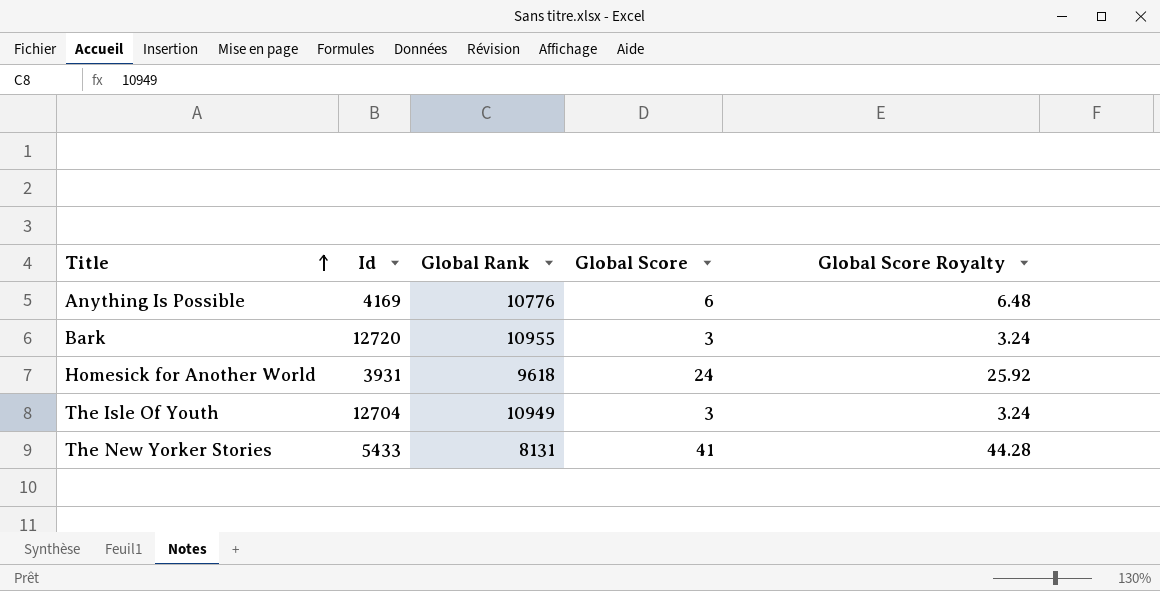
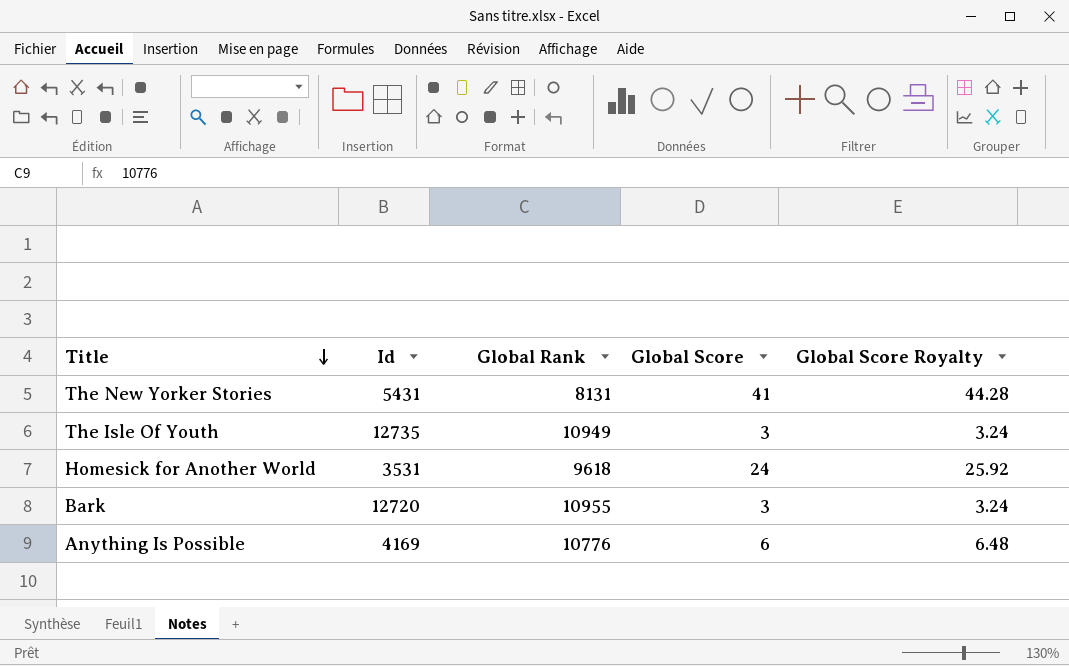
row order: Title ascending -> Title descending
The New Yorker Stories | Id: 5433 -> 5431
The Isle Of Youth | Id: 12704 -> 12735
Homesick for Another World | Id: 3931 -> 3531

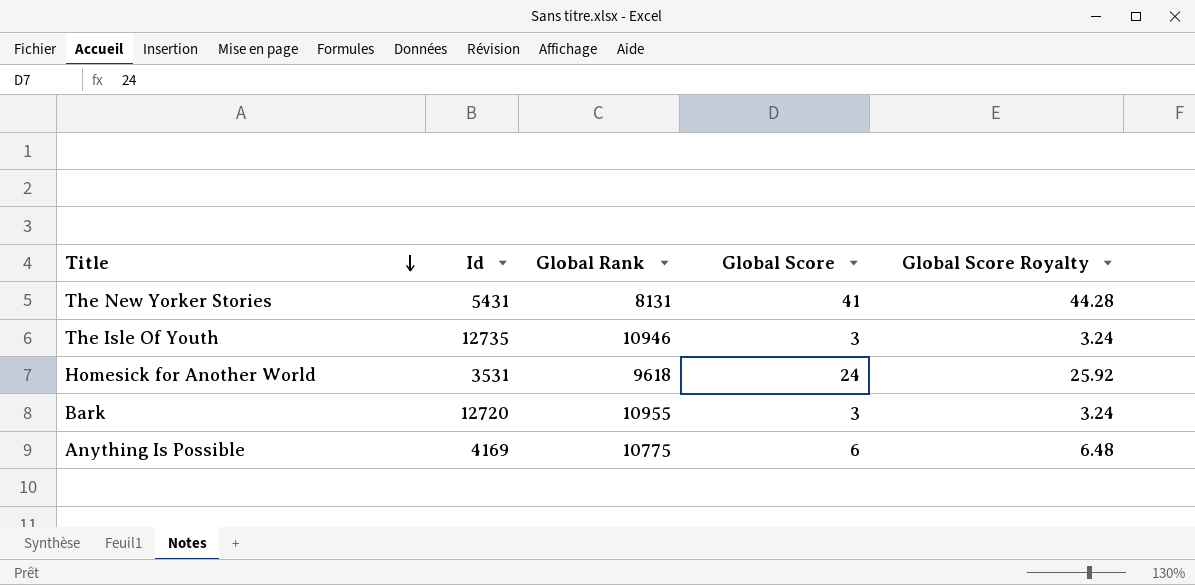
The Isle Of Youth | Global Rank: 10949 -> 10946
Anything Is Possible | Global Rank: 10776 -> 10775

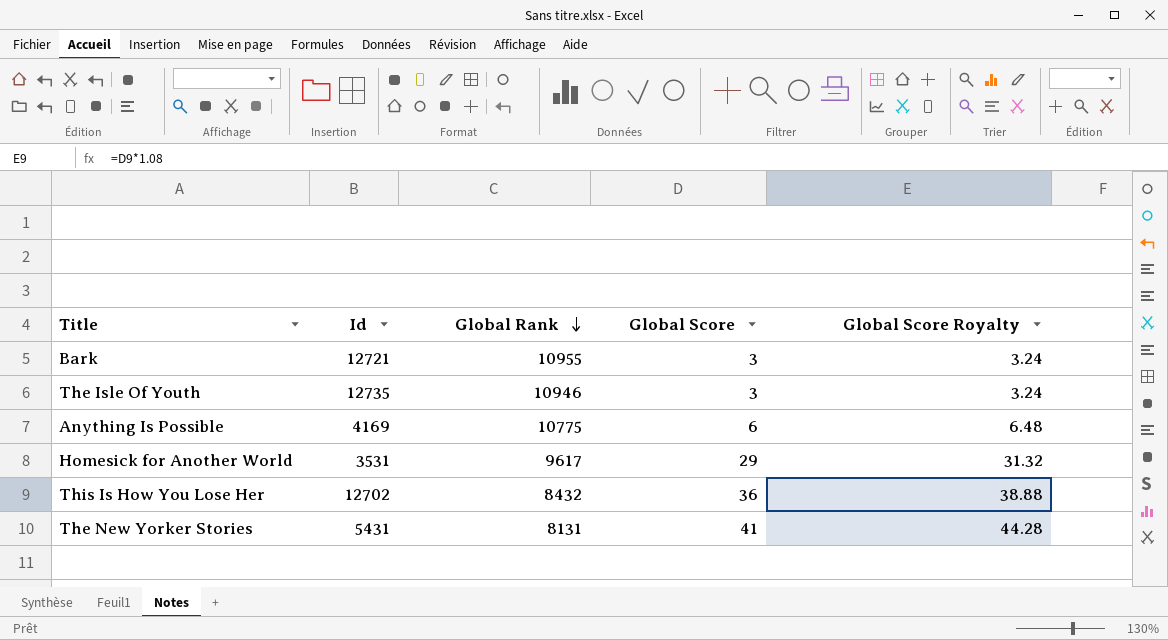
row order: Title descending -> Global Rank descending
Bark | Id: 12720 -> 12721
Homesick for Another World | Global Rank: 9618 -> 9617
Homesick for Another World | Global Score: 24 -> 29
Homesick for Another World | Global Score Royalty: 25.92 -> 31.32
row This Is How You Lose Her: none -> 12702 | 8432 | 36 | 38.88

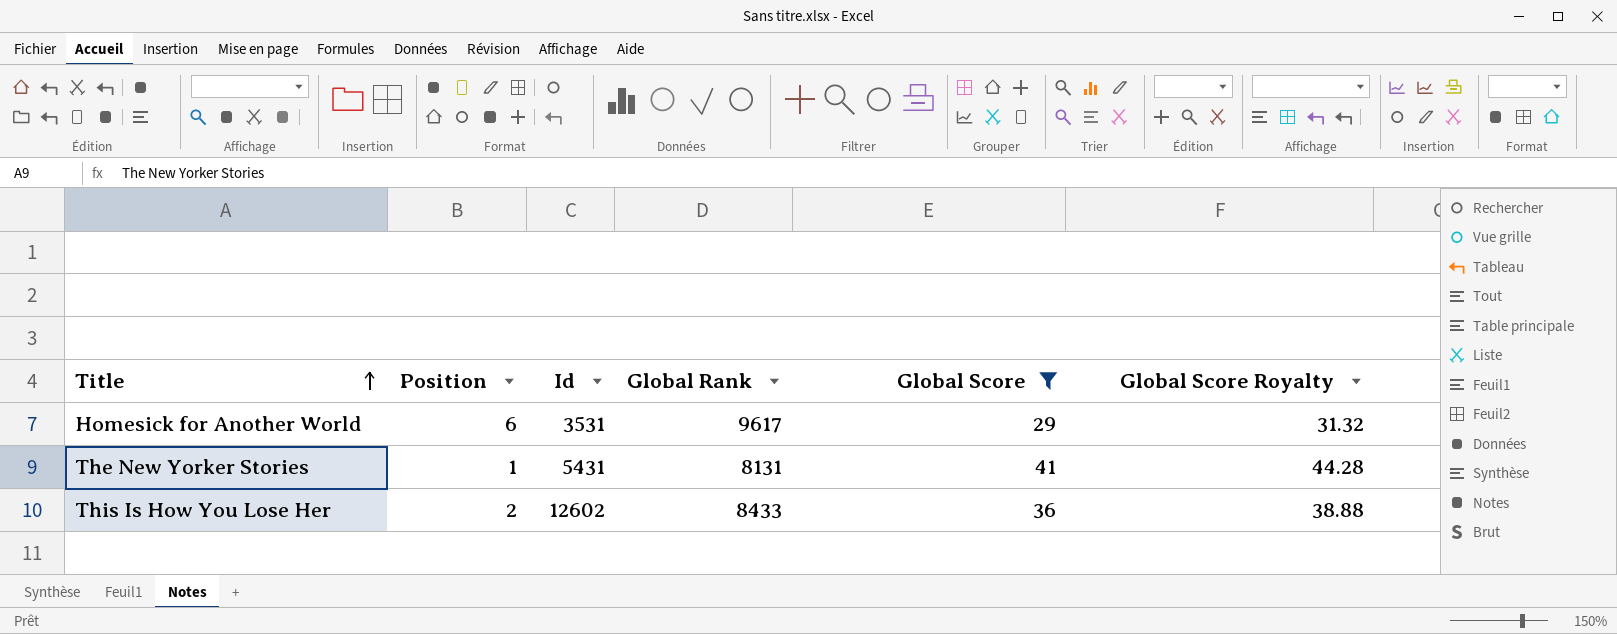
filter: none -> Global Score >= 29
row order: Global Rank descending -> Title ascending
column Position | position: none -> 2
This Is How You Lose Her | Id: 12702 -> 12602
This Is How You Lose Her | Global Rank: 8432 -> 8433

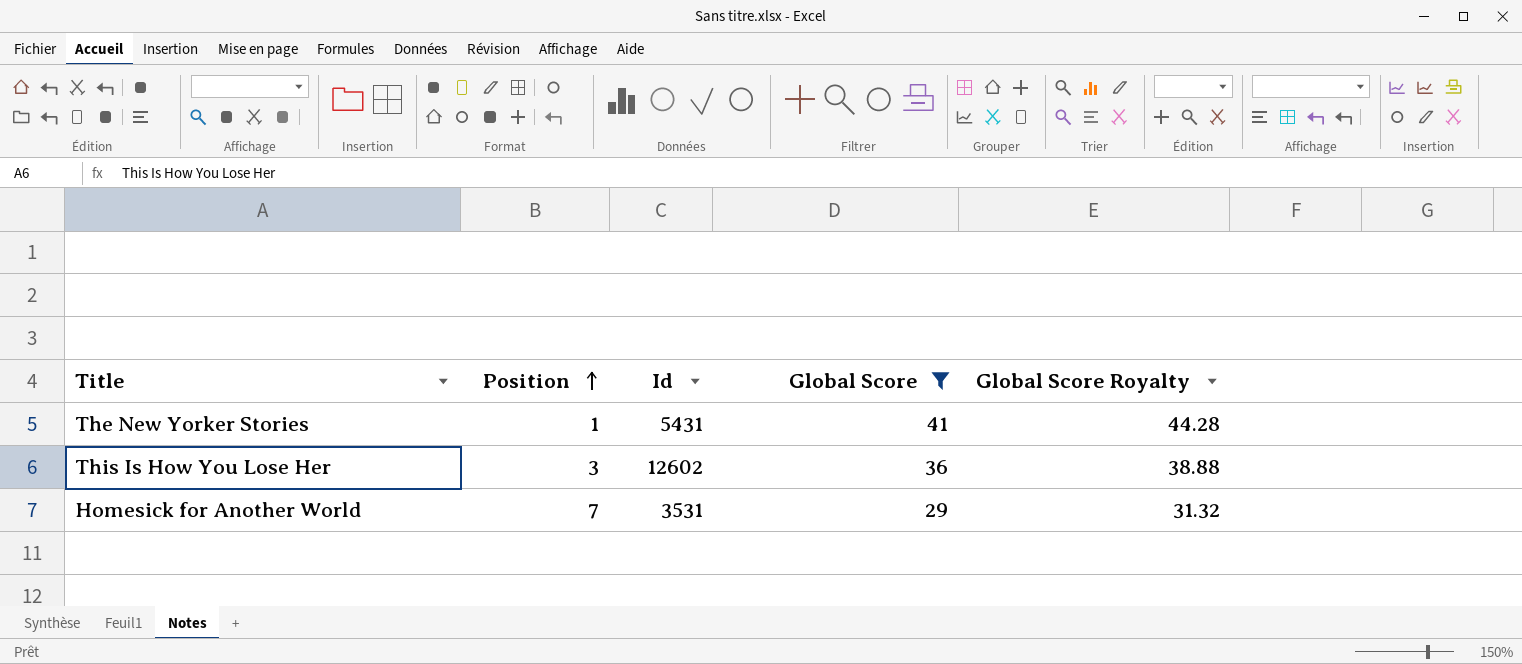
row order: Title ascending -> Position ascending
column Global Rank | position: 4 -> none
This Is How You Lose Her | Position: 2 -> 3
Homesick for Another World | Position: 6 -> 7

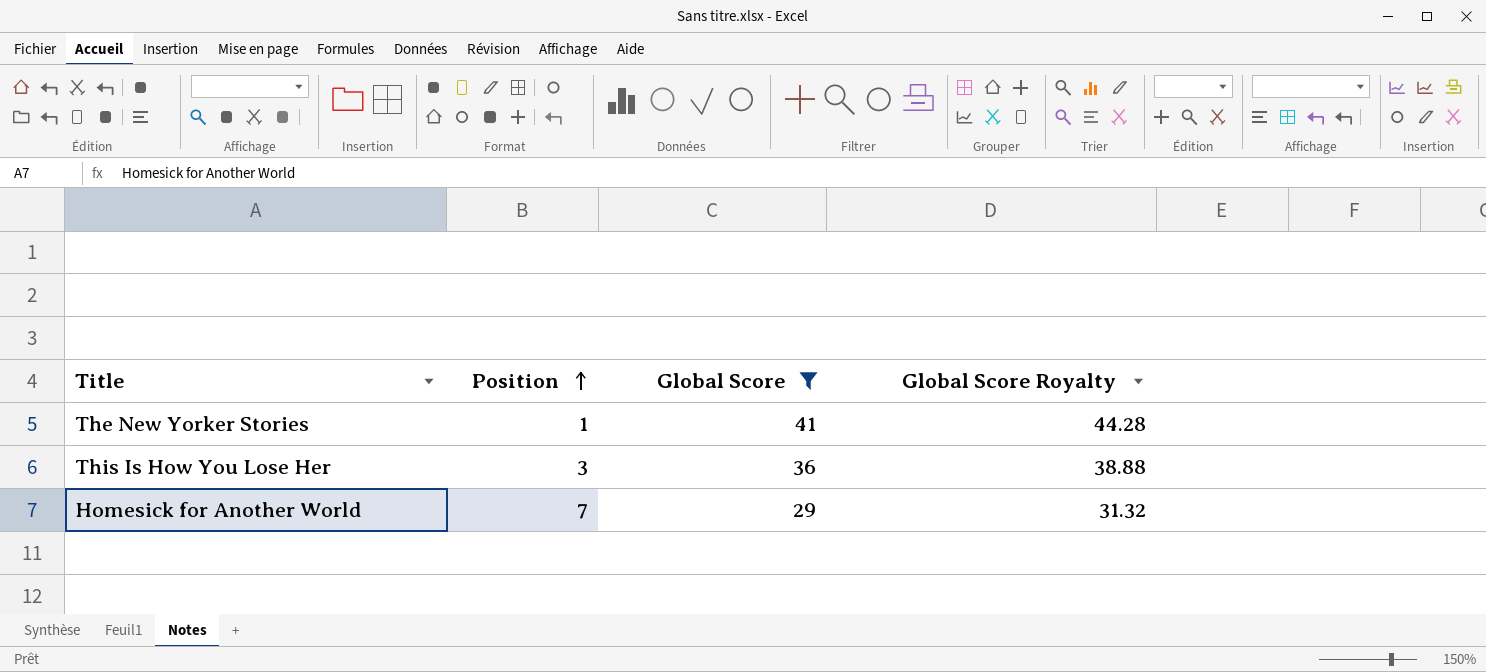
column Id | position: 3 -> none

